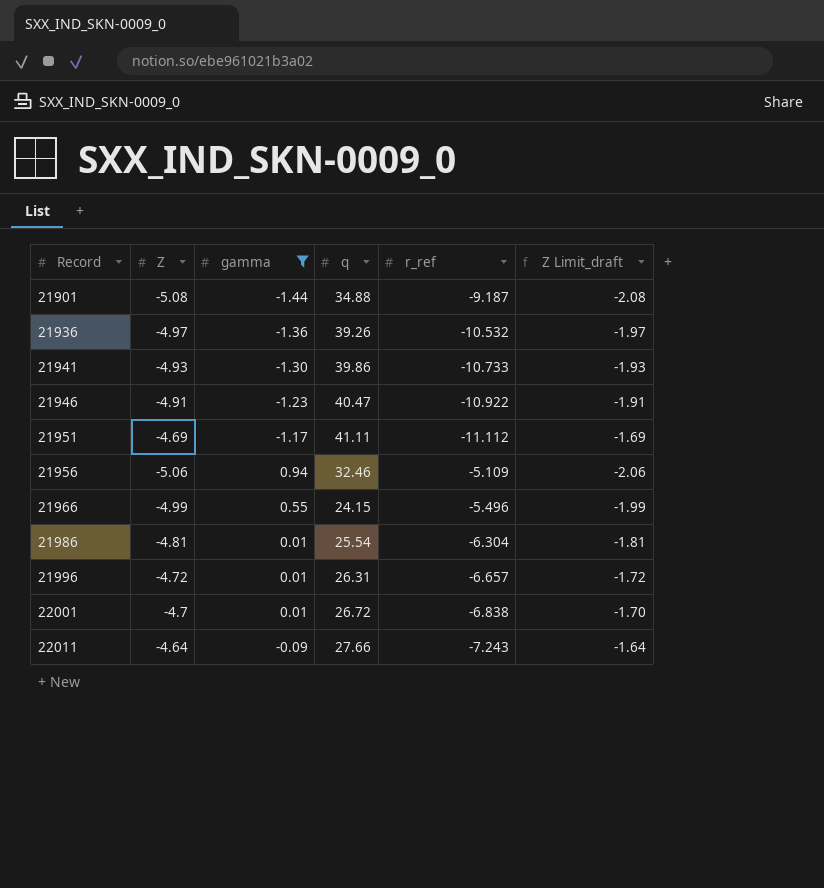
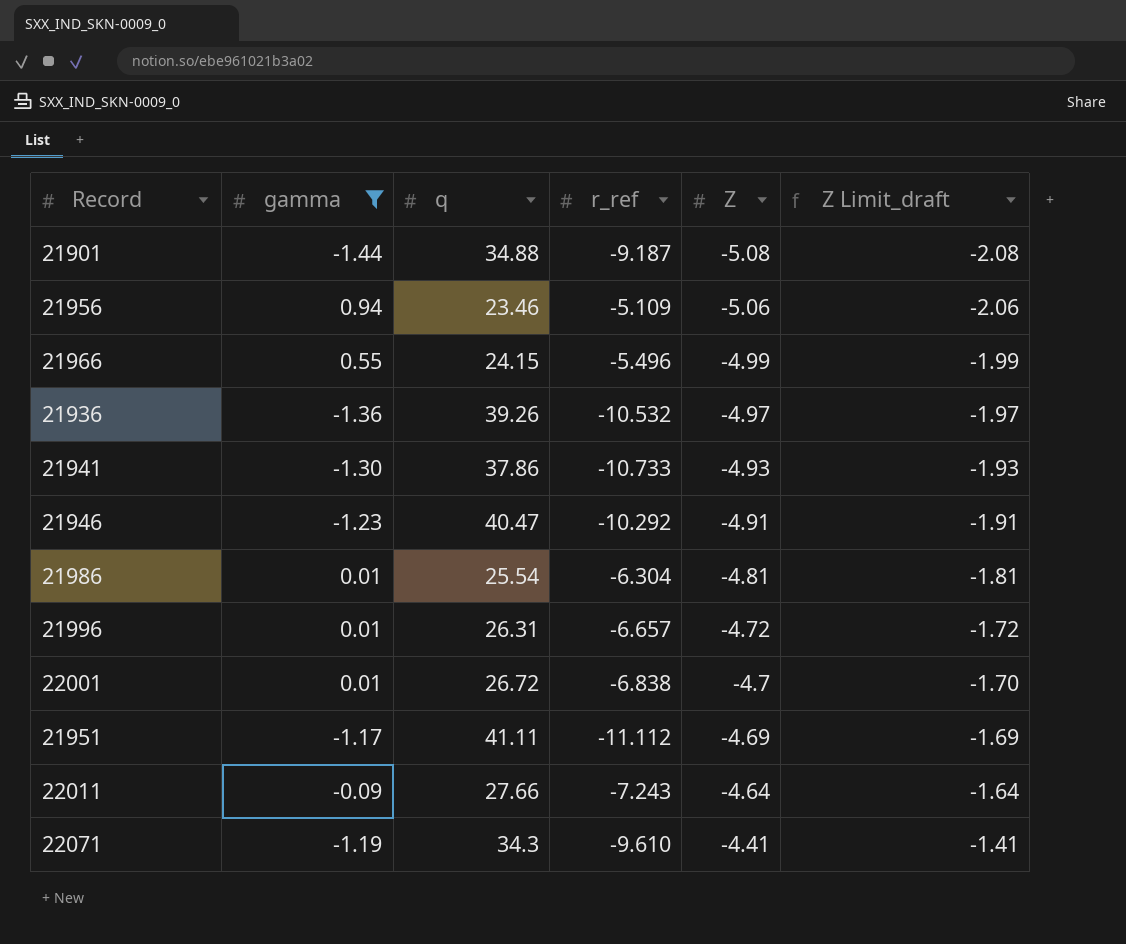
row order: Record ascending -> Z ascending
column Z | position: 2 -> 5
21956 | q: 32.46 -> 23.46
21941 | q: 39.86 -> 37.86
21946 | r_ref: -10.922 -> -10.292
row 22071: none -> -1.19 | 34.3 | -9.610 | -4.41 | -1.41

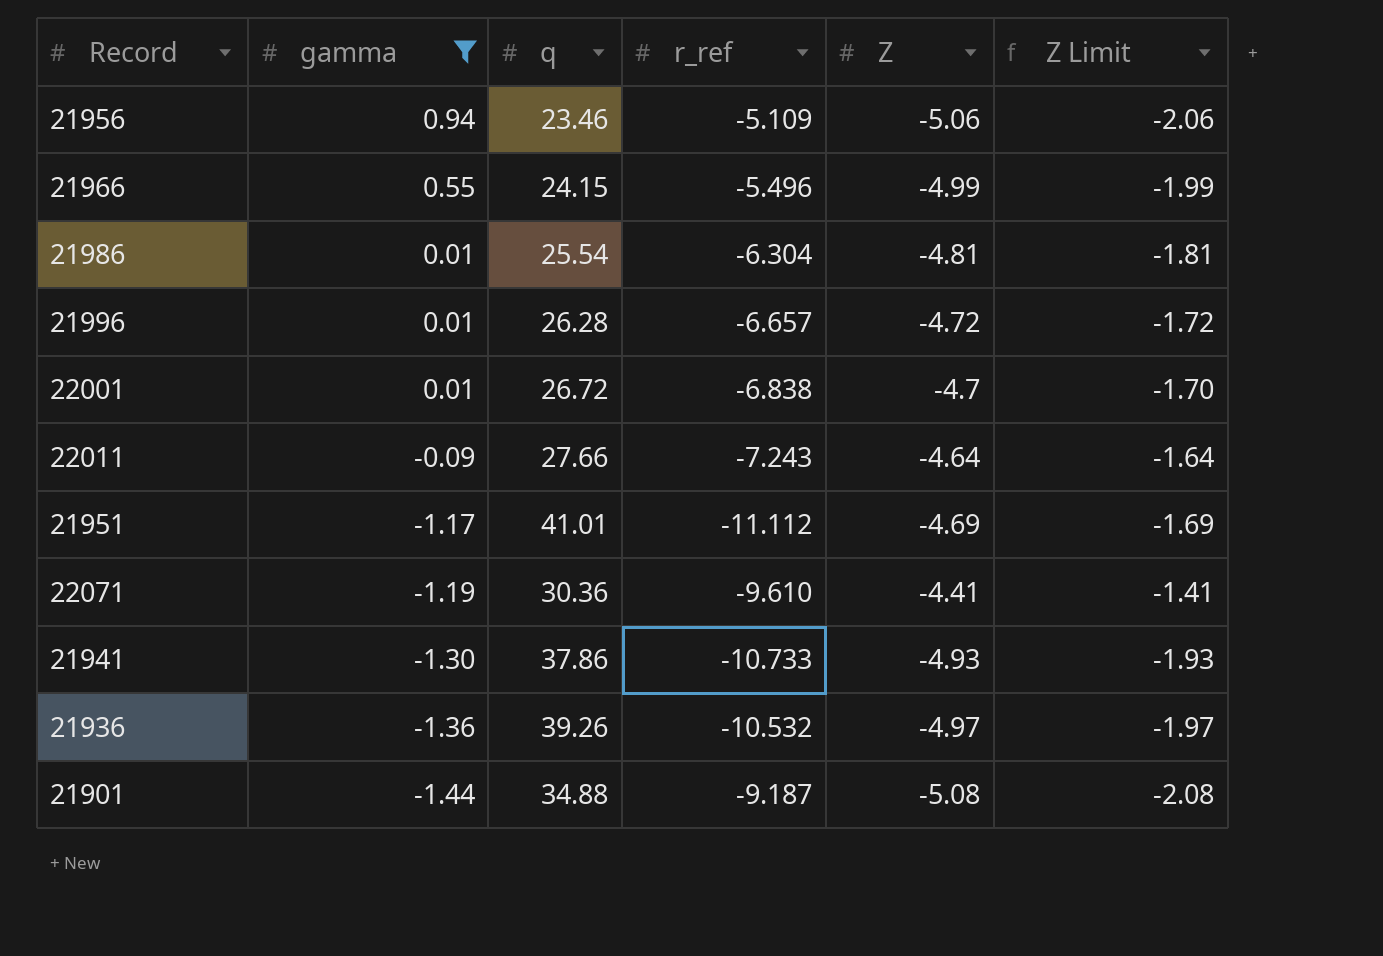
row order: Z ascending -> gamma descending
column name: Z Limit_draft -> Z Limit
row 21946: -1.23 | 40.47 | -10.292 | -4.91 | -1.91 -> none
21996 | q: 26.31 -> 26.28
21951 | q: 41.11 -> 41.01
22071 | q: 34.3 -> 30.36

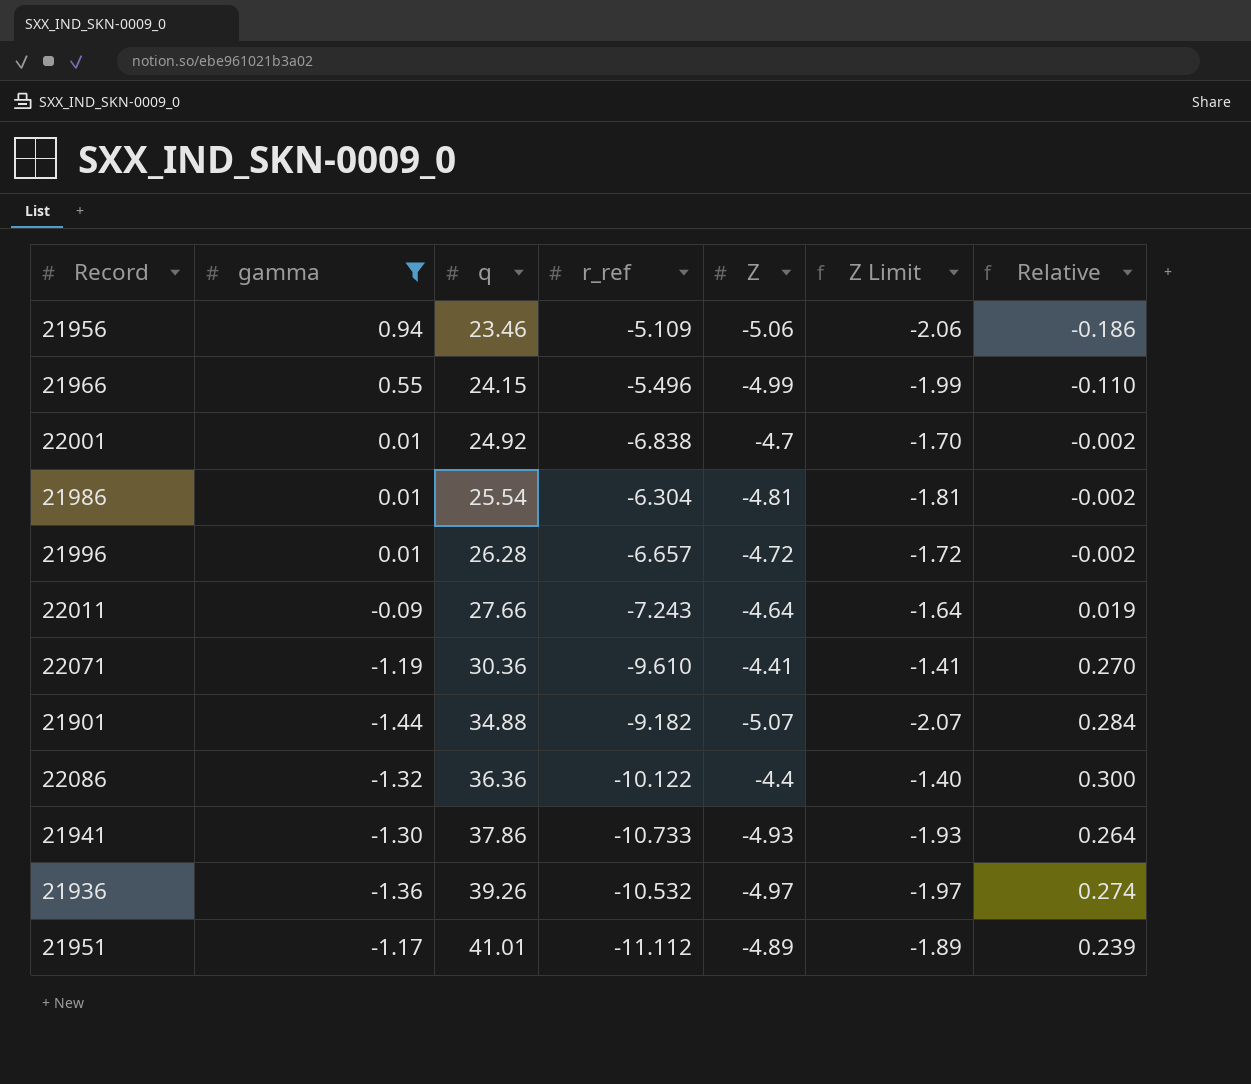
row order: gamma descending -> q ascending
column Relative | formula: none -> [gamma] / [Z]
22001 | q: 26.72 -> 24.92
21901 | r_ref: -9.187 -> -9.182
21901 | Z: -5.08 -> -5.07
21901 | Z Limit: -2.08 -> -2.07
row 22086: none -> -1.32 | 36.36 | -10.122 | -4.4 | -1.40 | 0.300
21951 | Z: -4.69 -> -4.89
21951 | Z Limit: -1.69 -> -1.89

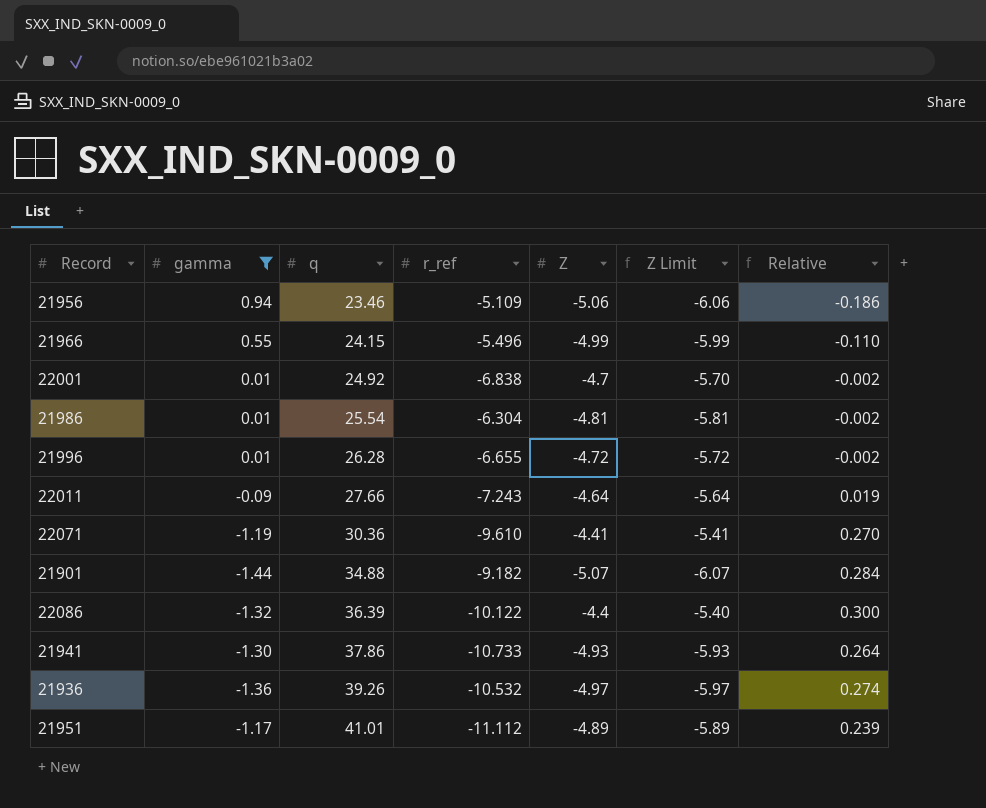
column Z Limit | formula: [Z] + 3 -> [Z] - 1
21996 | r_ref: -6.657 -> -6.655
22086 | q: 36.36 -> 36.39

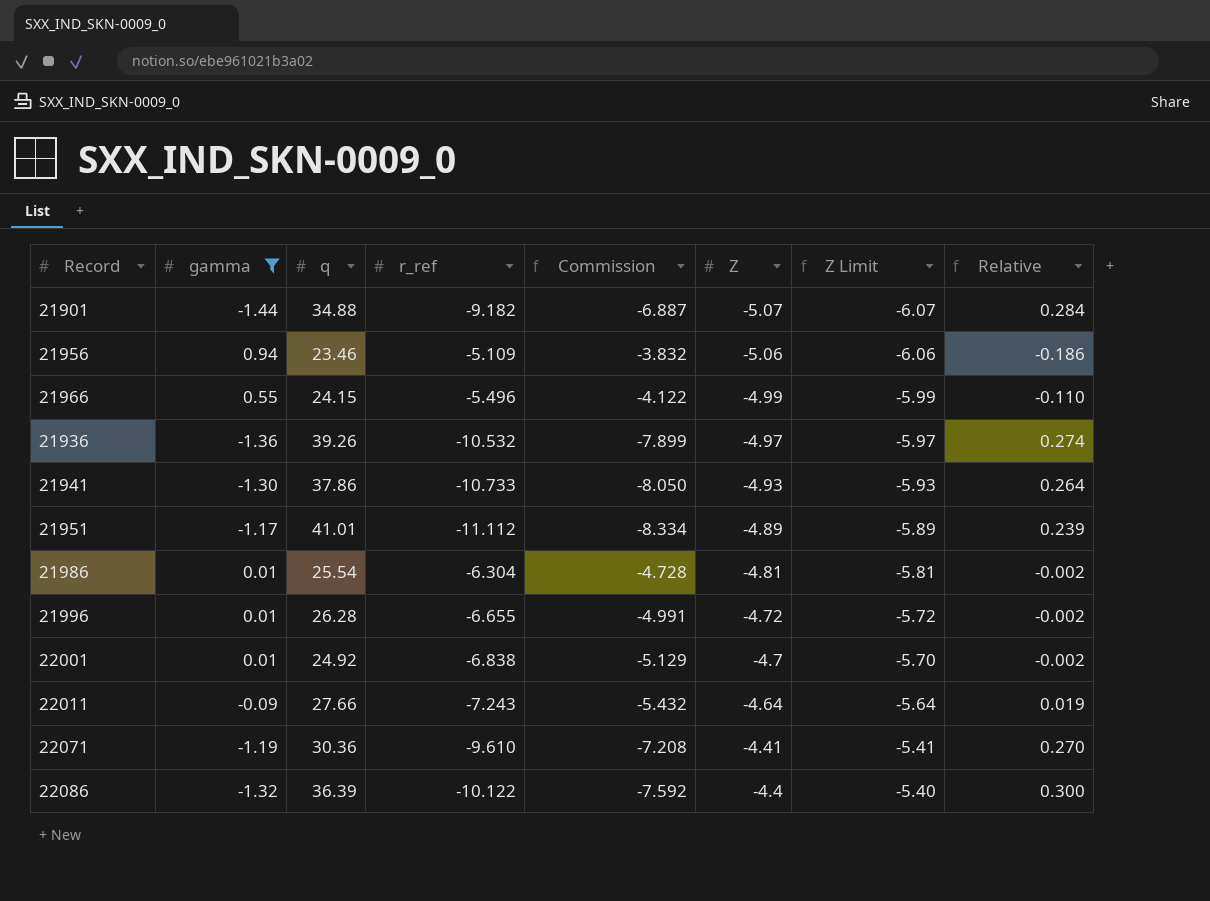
row order: q ascending -> Z ascending
column Commission | formula: none -> [r_ref] * 0.75

